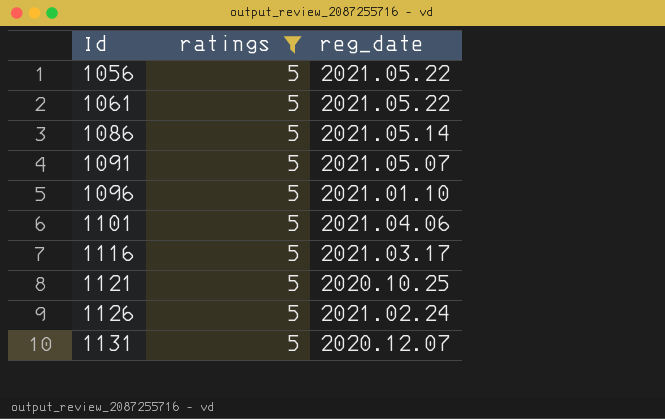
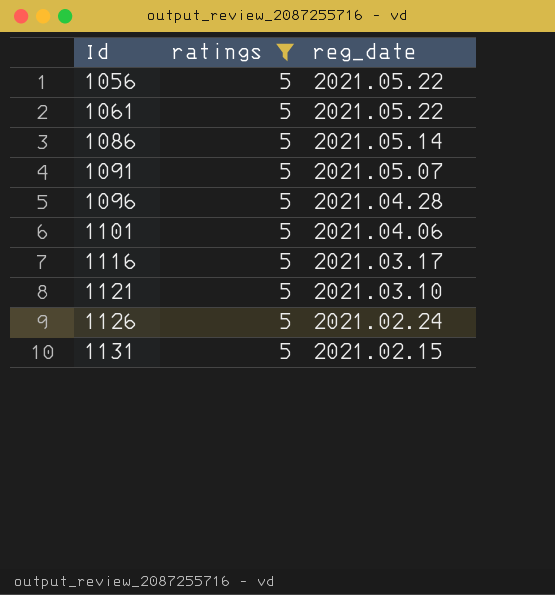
1096 | reg_date: 2021.01.10 -> 2021.04.28
1121 | reg_date: 2020.10.25 -> 2021.03.10
1131 | reg_date: 2020.12.07 -> 2021.02.15

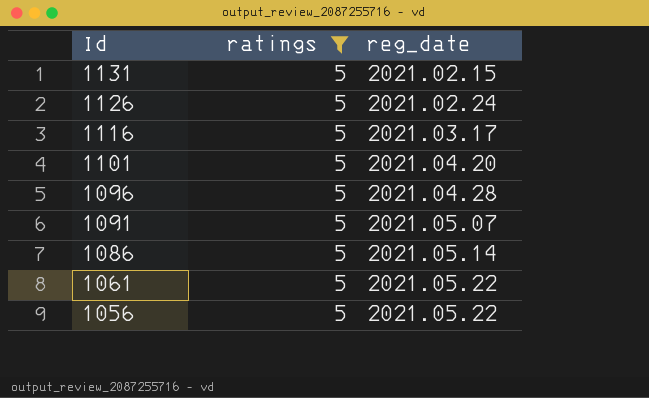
row order: Id ascending -> Id descending
row 1121: 5 | 2021.03.10 -> none
1101 | reg_date: 2021.04.06 -> 2021.04.20

